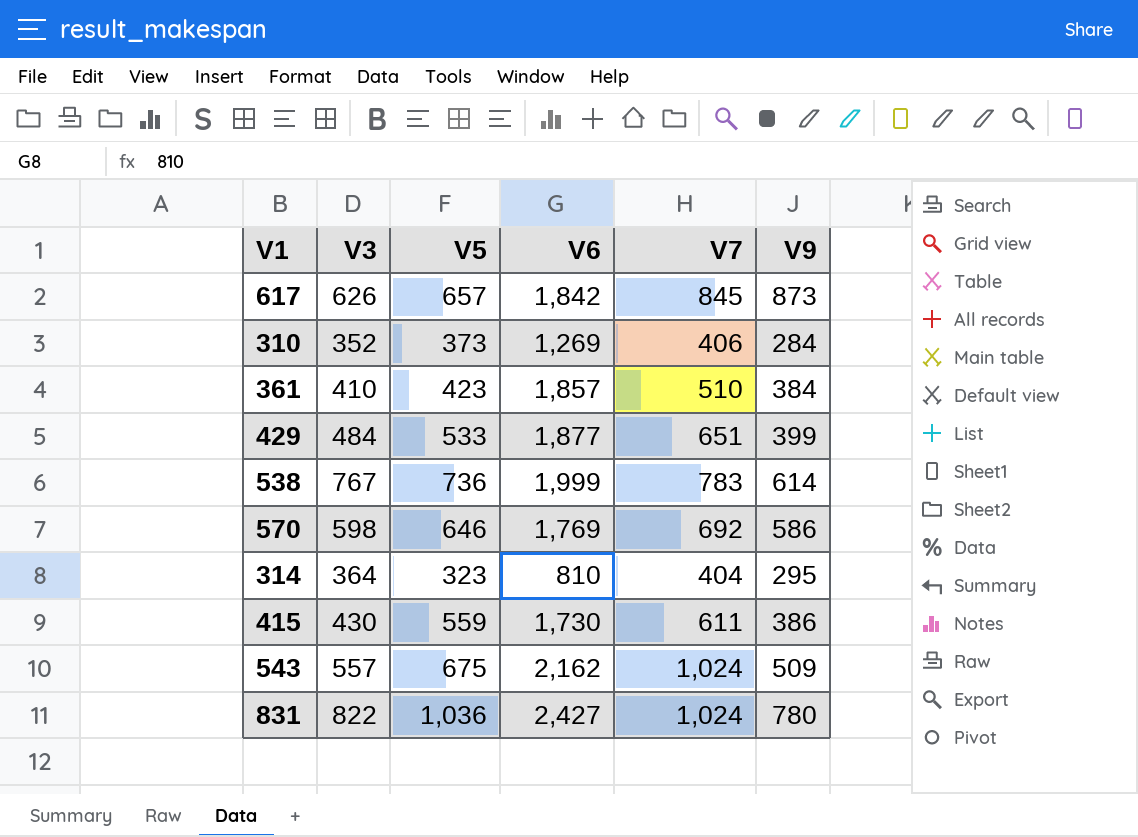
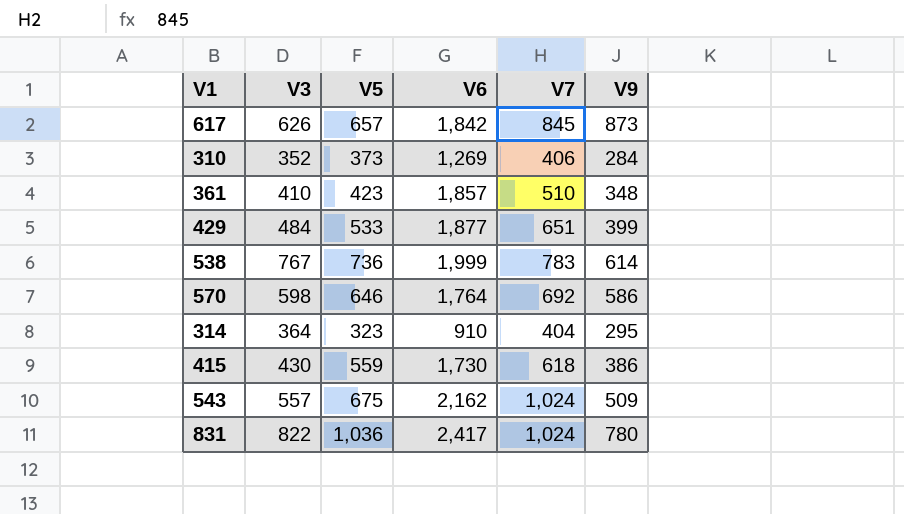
361 | V9: 384 -> 348
570 | V6: 1,769 -> 1,764
314 | V6: 810 -> 910
415 | V7: 611 -> 618
831 | V6: 2,427 -> 2,417

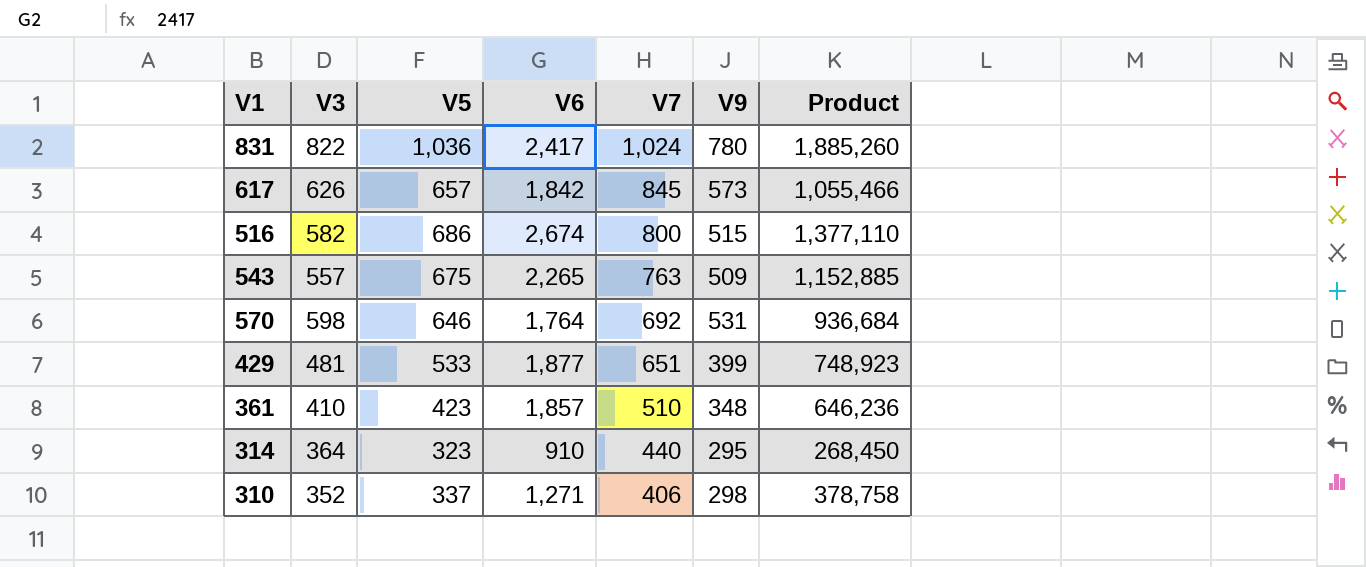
row order: none -> V7 descending
column Product | formula: none -> [V6] * [V9]
row 538: 767 | 736 | 1,999 | 783 | 614 -> none
row 415: 430 | 559 | 1,730 | 618 | 386 -> none
617 | V9: 873 -> 573
row 516: none -> 582 | 686 | 2,674 | 800 | 515 | 1,377,110
543 | V6: 2,162 -> 2,265
543 | V7: 1,024 -> 763
570 | V9: 586 -> 531
429 | V3: 484 -> 481
314 | V7: 404 -> 440
310 | V5: 373 -> 337
310 | V6: 1,269 -> 1,271
310 | V9: 284 -> 298

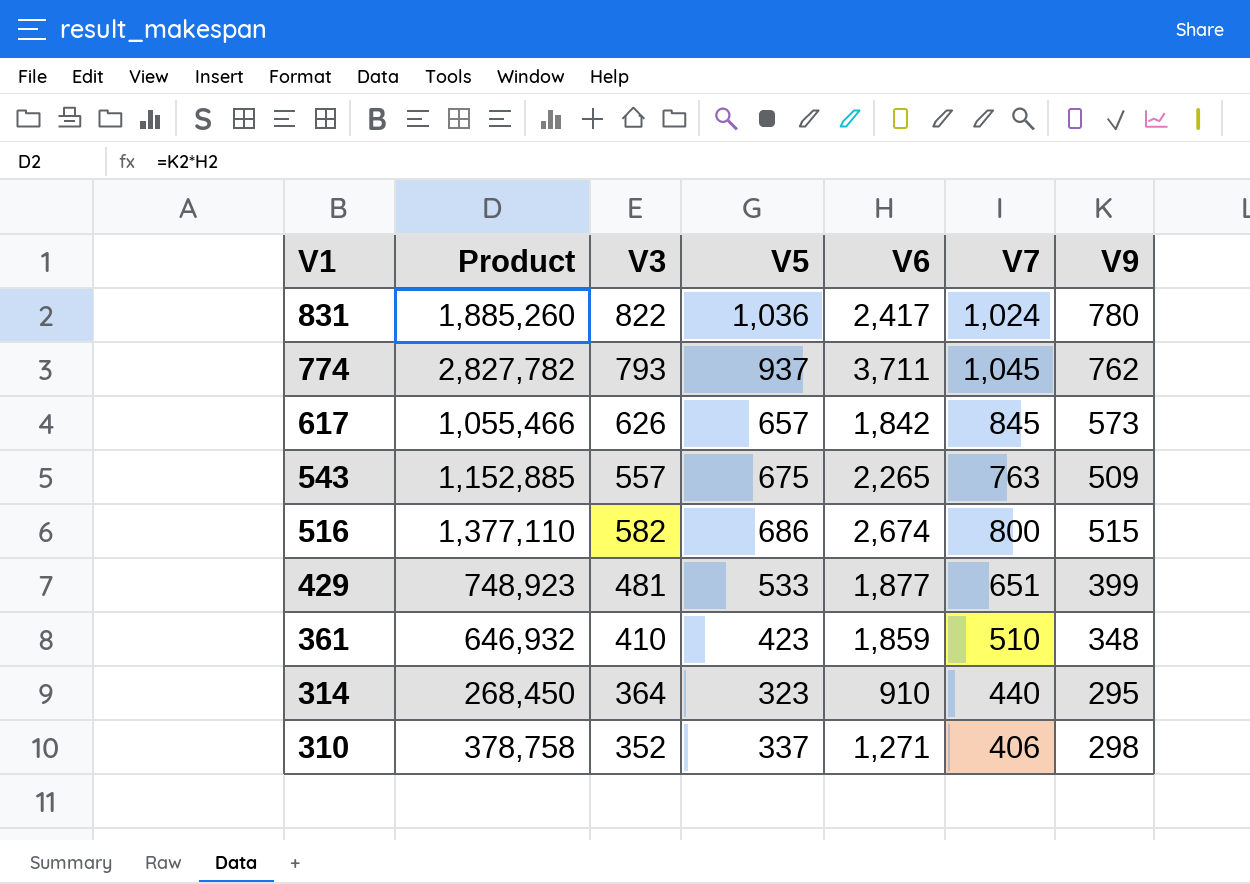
row order: V7 descending -> V1 descending
column Product | position: 7 -> 2
row 570: 598 | 646 | 1,764 | 692 | 531 | 936,684 -> none
row 774: none -> 2,827,782 | 793 | 937 | 3,711 | 1,045 | 762
361 | Product: 646,236 -> 646,932
361 | V6: 1,857 -> 1,859

